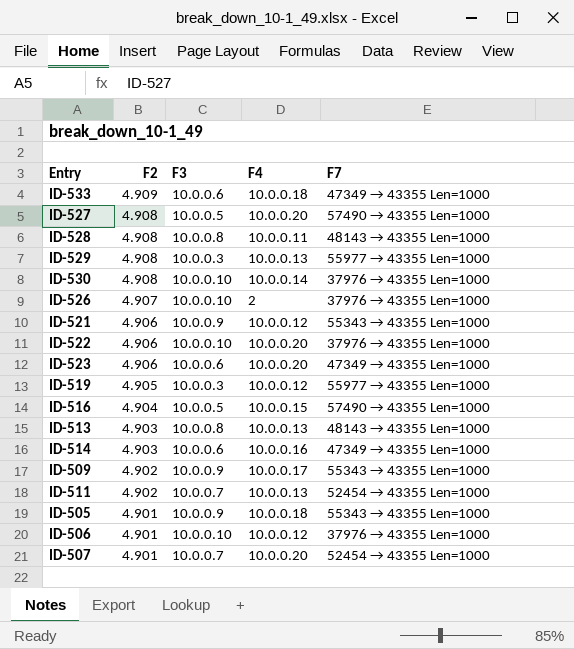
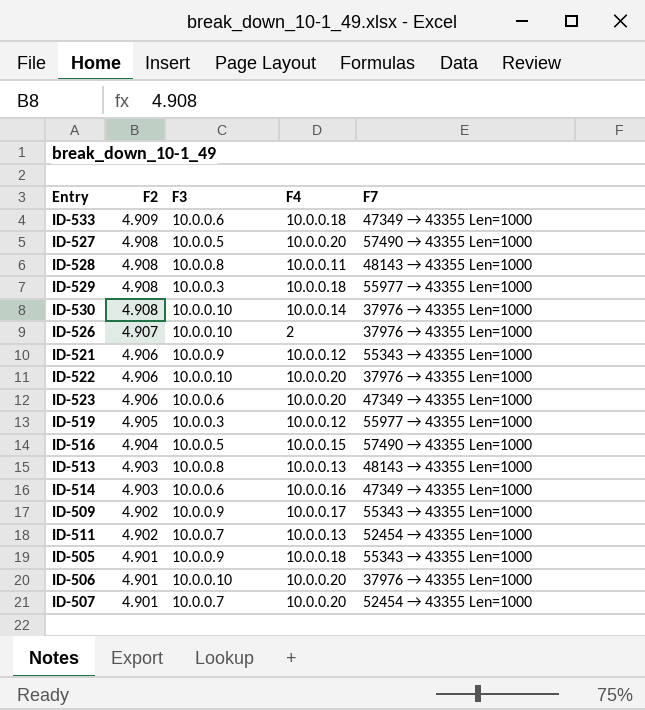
ID-529 | F4: 10.0.0.13 -> 10.0.0.18
ID-506 | F4: 10.0.0.12 -> 10.0.0.20

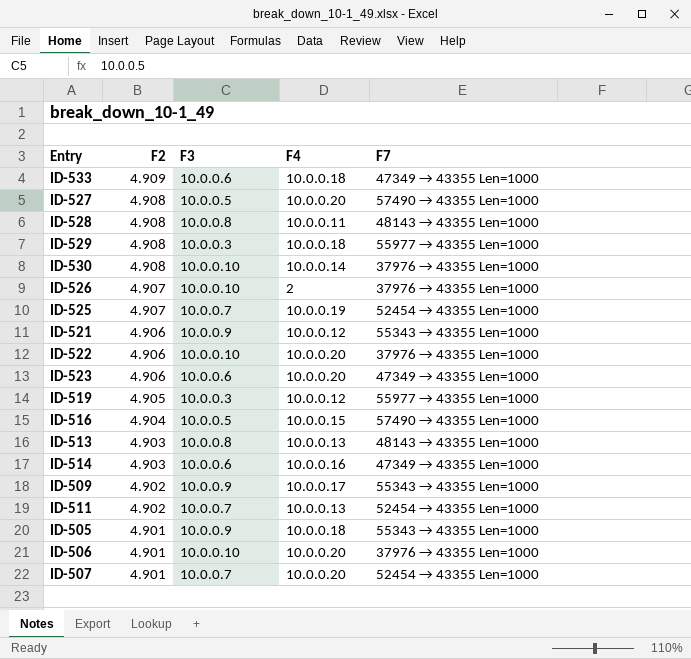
row ID-525: none -> 4.907 | 10.0.0.7 | 10.0.0.19 | 52454 → 43355 Len=1000

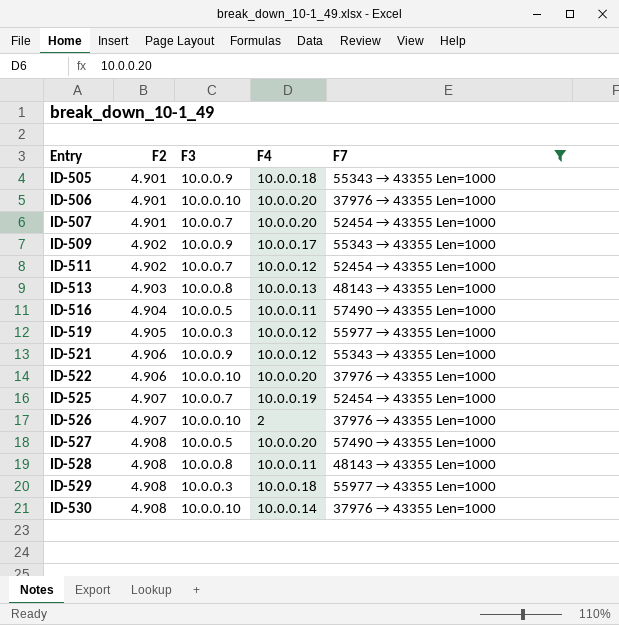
filter: none -> F7 != 47349 → 43355 Len=1000
row order: F2 descending -> Entry ascending
ID-511 | F4: 10.0.0.13 -> 10.0.0.12
ID-516 | F4: 10.0.0.15 -> 10.0.0.11

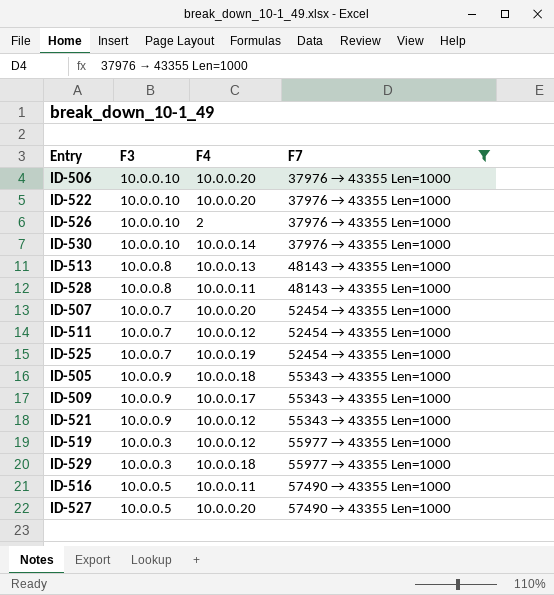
row order: Entry ascending -> F7 ascending
column F2 | position: 2 -> none

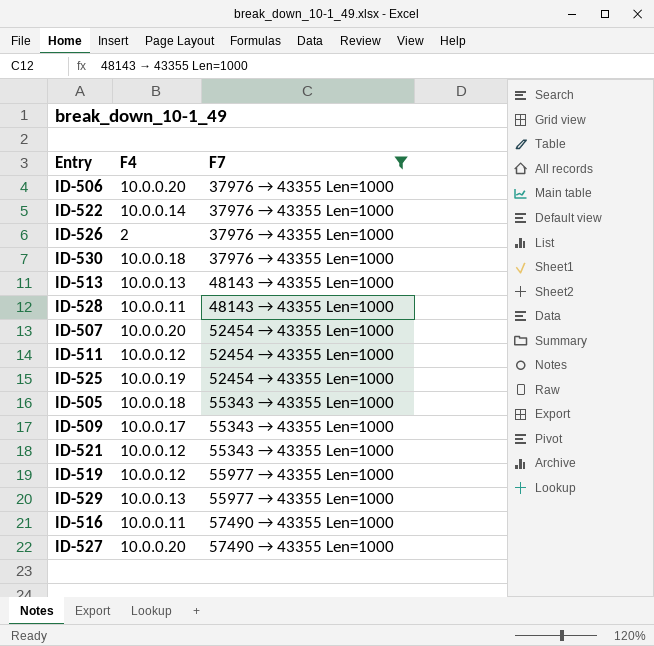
column F3 | position: 2 -> none
ID-522 | F4: 10.0.0.20 -> 10.0.0.14
ID-530 | F4: 10.0.0.14 -> 10.0.0.18
ID-529 | F4: 10.0.0.18 -> 10.0.0.13

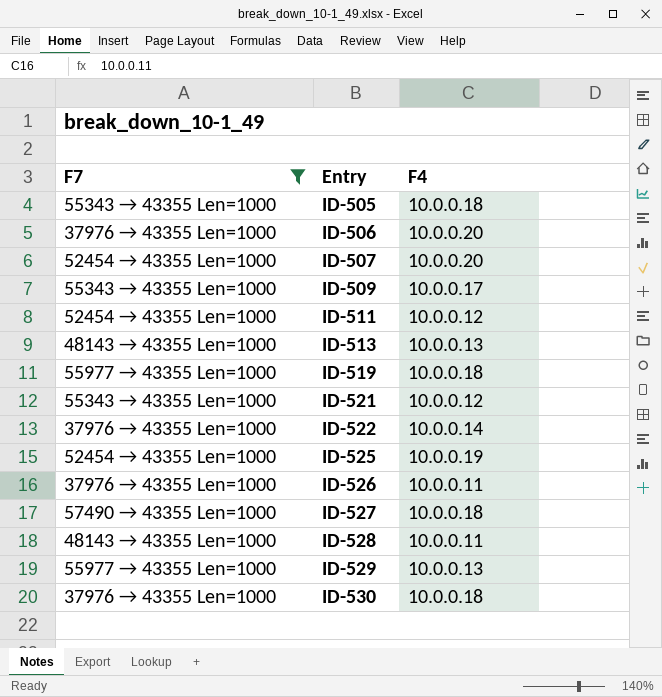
row order: F7 ascending -> Entry ascending
column F7 | position: 3 -> 1
row ID-516: 10.0.0.11 | 57490 → 43355 Len=1000 -> none
ID-519 | F4: 10.0.0.12 -> 10.0.0.18
ID-526 | F4: 2 -> 10.0.0.11
ID-527 | F4: 10.0.0.20 -> 10.0.0.18

